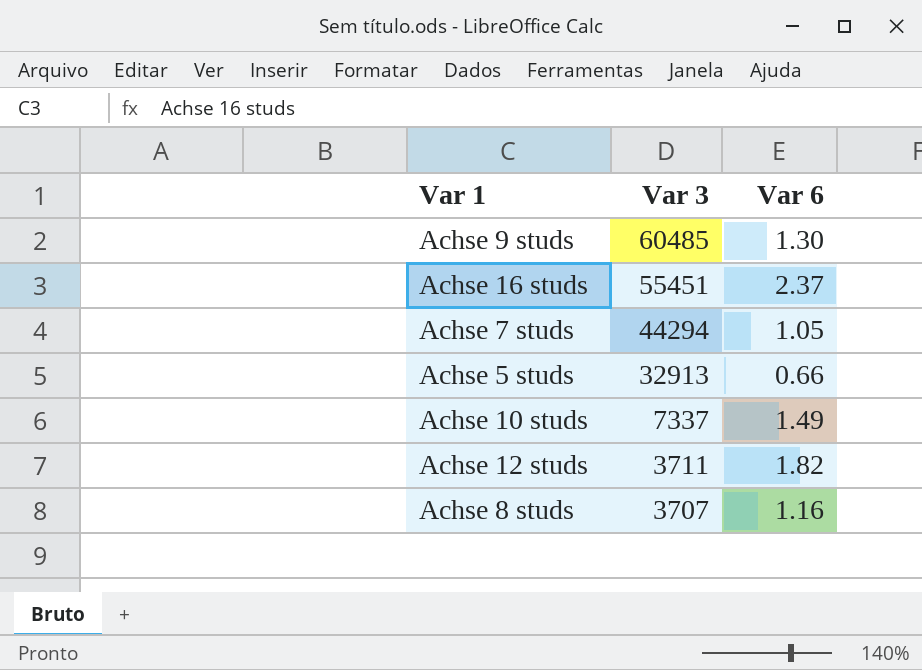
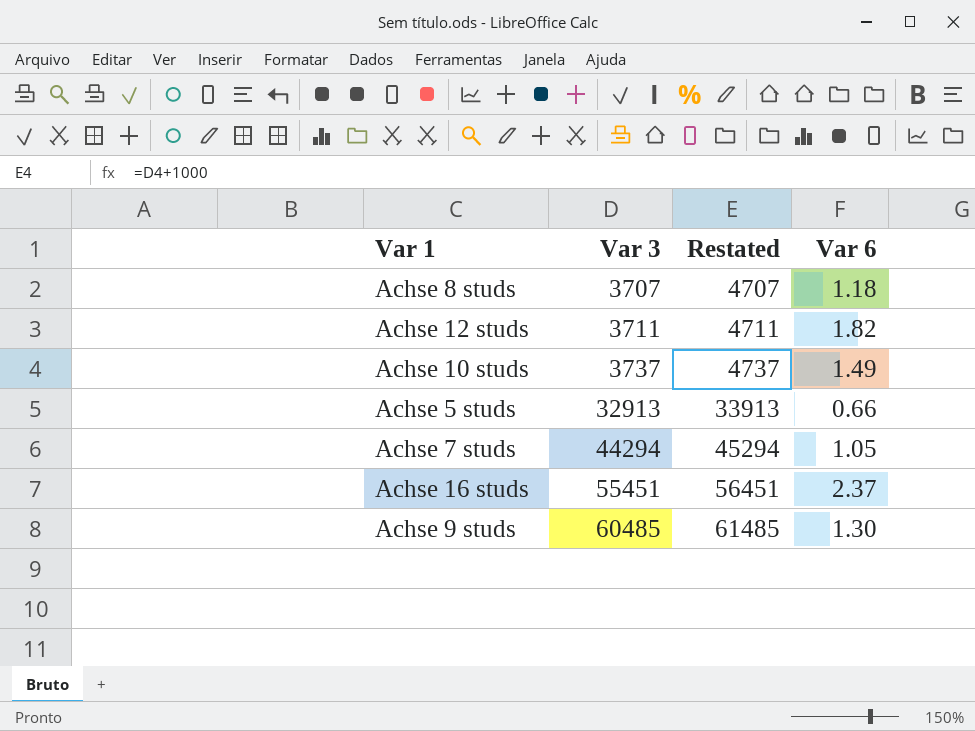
row order: Var 3 descending -> Var 3 ascending
column Restated | formula: none -> [Var 3] + 1000
Achse 8 studs | Var 6: 1.16 -> 1.18
Achse 10 studs | Var 3: 7337 -> 3737

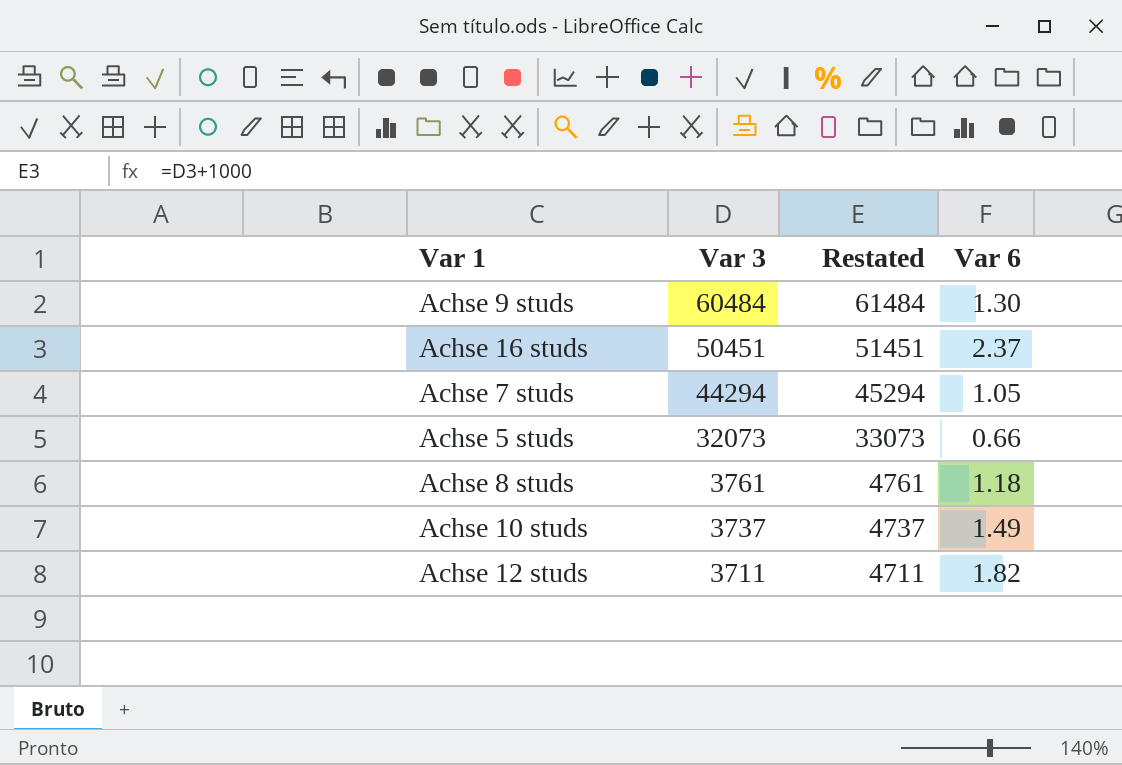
row order: Var 3 ascending -> Var 3 descending
Achse 9 studs | Var 3: 60485 -> 60484
Achse 9 studs | Restated: 61485 -> 61484
Achse 16 studs | Var 3: 55451 -> 50451
Achse 16 studs | Restated: 56451 -> 51451
Achse 5 studs | Var 3: 32913 -> 32073
Achse 5 studs | Restated: 33913 -> 33073
Achse 8 studs | Var 3: 3707 -> 3761
Achse 8 studs | Restated: 4707 -> 4761

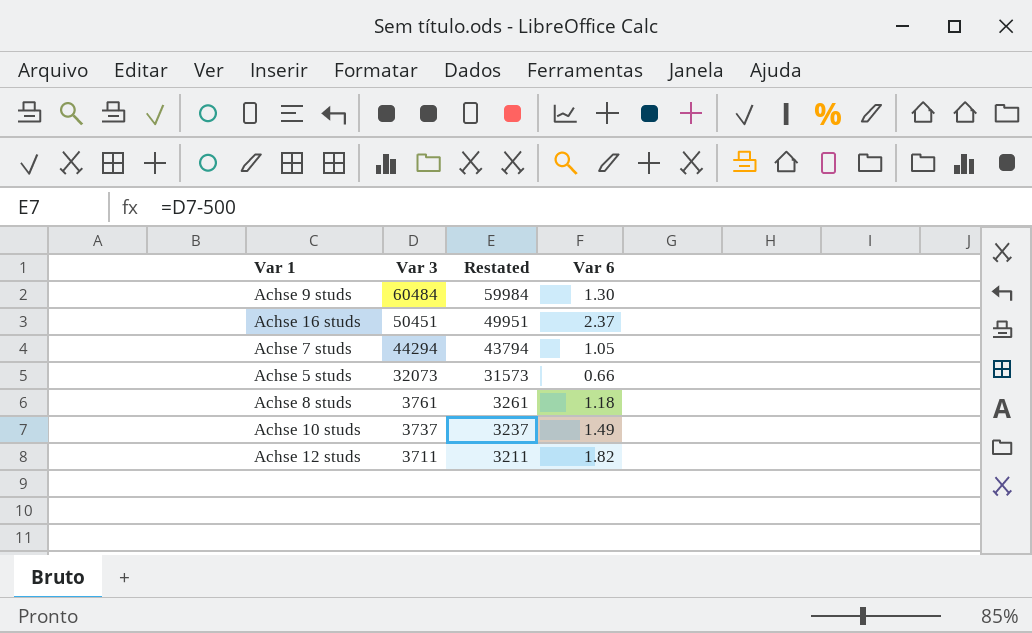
column Restated | formula: [Var 3] + 1000 -> [Var 3] - 500

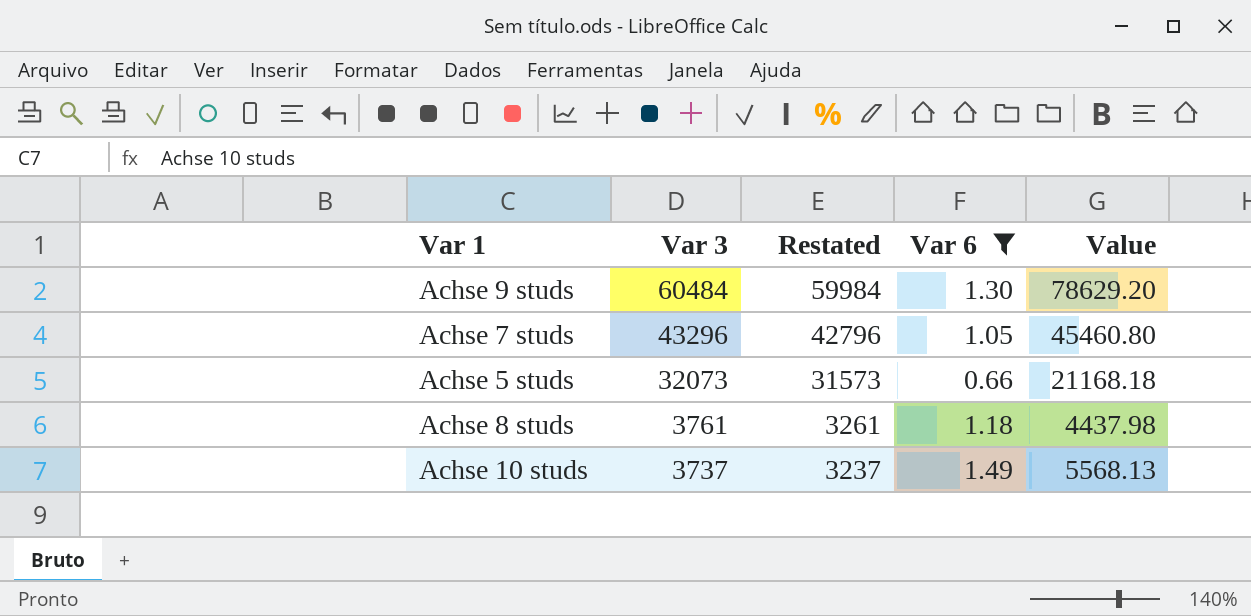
filter: none -> Var 6 <= 1.49
column Value | formula: none -> [Var 3] * [Var 6]
Achse 7 studs | Var 3: 44294 -> 43296
Achse 7 studs | Restated: 43794 -> 42796

